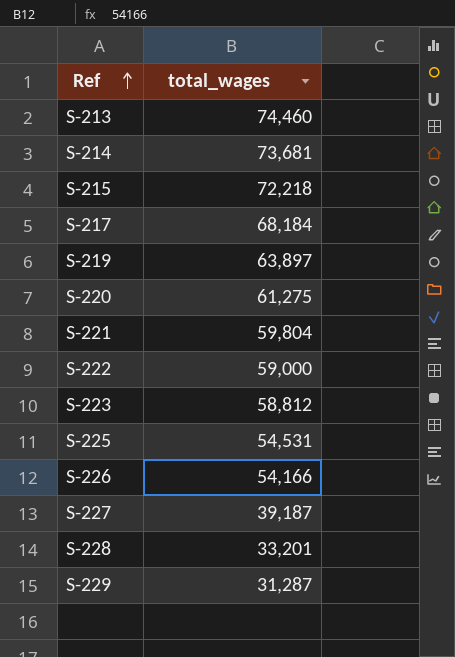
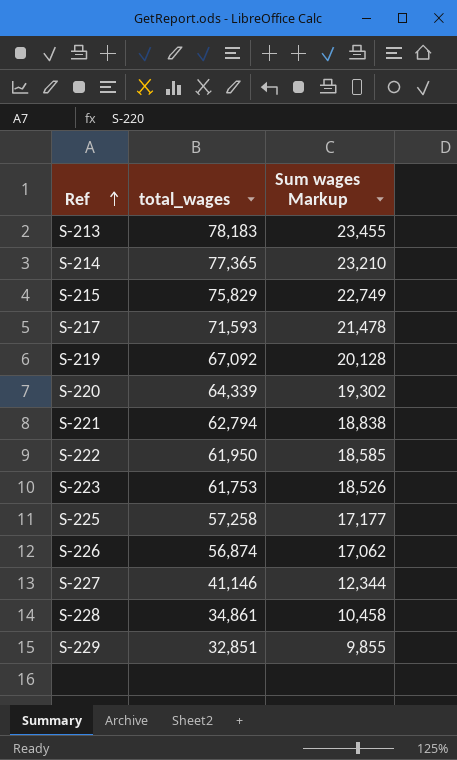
column Sum wages Markup | formula: none -> [total_wages] * 0.3
S-213 | total_wages: 74,460 -> 78,183
S-214 | total_wages: 73,681 -> 77,365
S-215 | total_wages: 72,218 -> 75,829
S-217 | total_wages: 68,184 -> 71,593
S-219 | total_wages: 63,897 -> 67,092
S-220 | total_wages: 61,275 -> 64,339
S-221 | total_wages: 59,804 -> 62,794
S-222 | total_wages: 59,000 -> 61,950
S-223 | total_wages: 58,812 -> 61,753
S-225 | total_wages: 54,531 -> 57,258
S-226 | total_wages: 54,166 -> 56,874
S-227 | total_wages: 39,187 -> 41,146
S-228 | total_wages: 33,201 -> 34,861
S-229 | total_wages: 31,287 -> 32,851

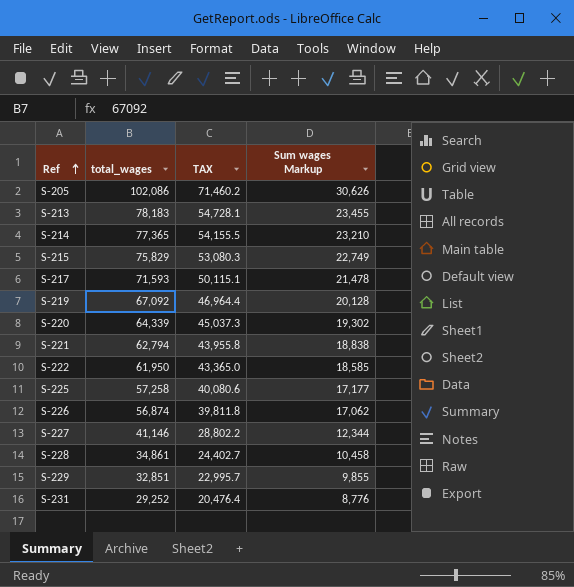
column TAX | formula: none -> [total_wages] * 0.7
row S-223: 61,753 | 18,526 -> none
row S-205: none -> 102,086 | 71,460.2 | 30,626
row S-231: none -> 29,252 | 20,476.4 | 8,776

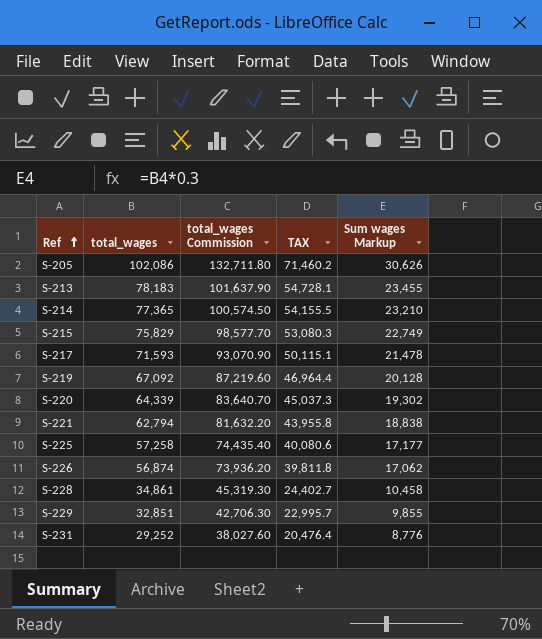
column total_wages Commission | formula: none -> [total_wages] * 1.3
row S-222: 61,950 | 43,365.0 | 18,585 -> none
row S-227: 41,146 | 28,802.2 | 12,344 -> none

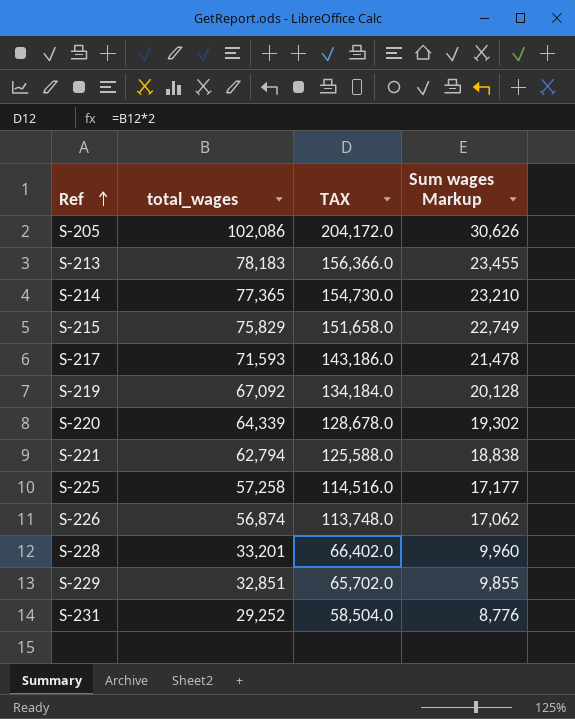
column total_wages Commission | formula: [total_wages] * 1.3 -> none
column TAX | formula: [total_wages] * 0.7 -> [total_wages] * 2
S-228 | total_wages: 34,861 -> 33,201
S-228 | Sum wages Markup: 10,458 -> 9,960

